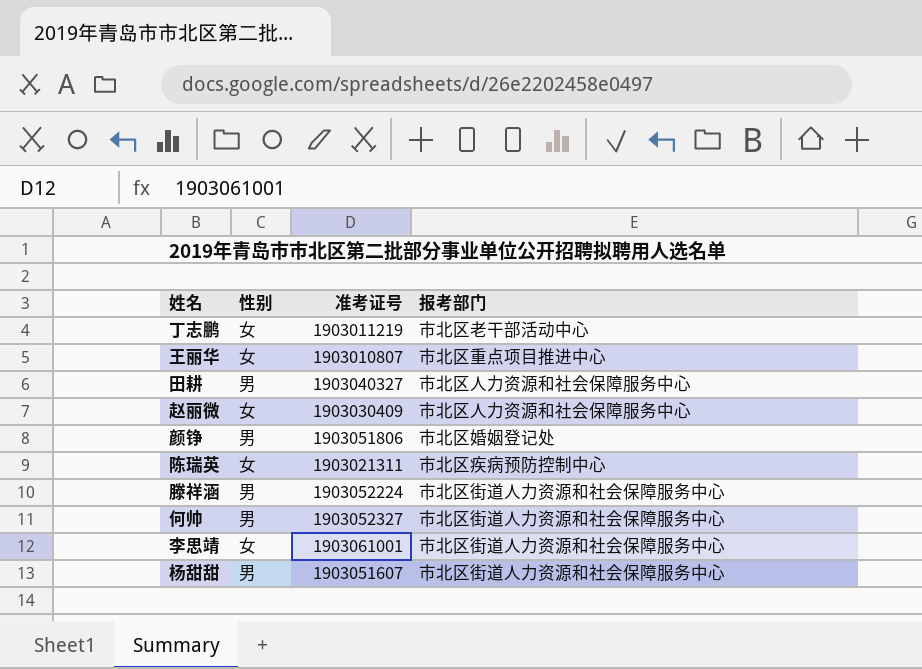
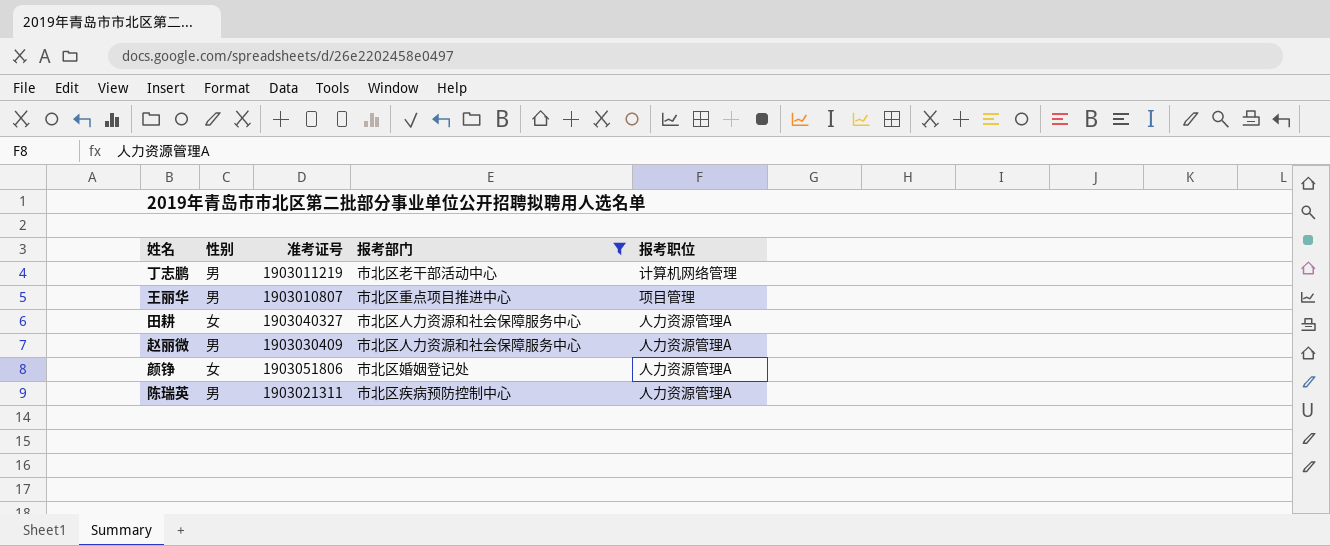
filter: none -> 报考部门 != 市北区街道人力资源和社会保障服务中心
column 报考职位 | position: none -> 5
丁志鹏 | 性别: 女 -> 男
王丽华 | 性别: 女 -> 男
田耕 | 性别: 男 -> 女
赵丽微 | 性别: 女 -> 男
颜铮 | 性别: 男 -> 女
陈瑞英 | 性别: 女 -> 男

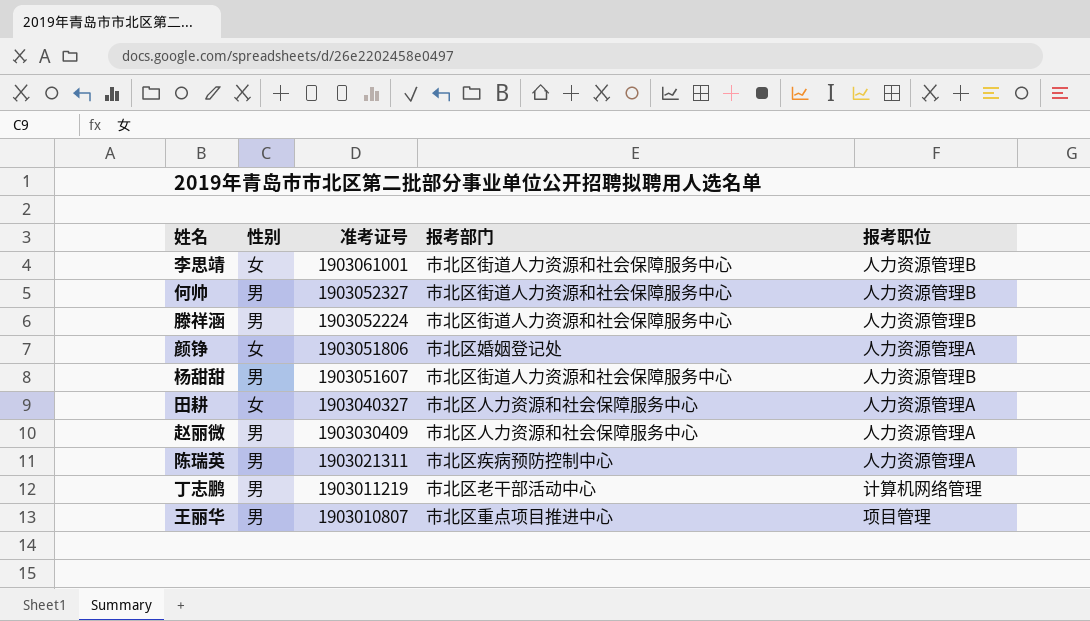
filter: 报考部门 != 市北区街道人力资源和社会保障服务中心 -> none
row order: none -> 准考证号 descending

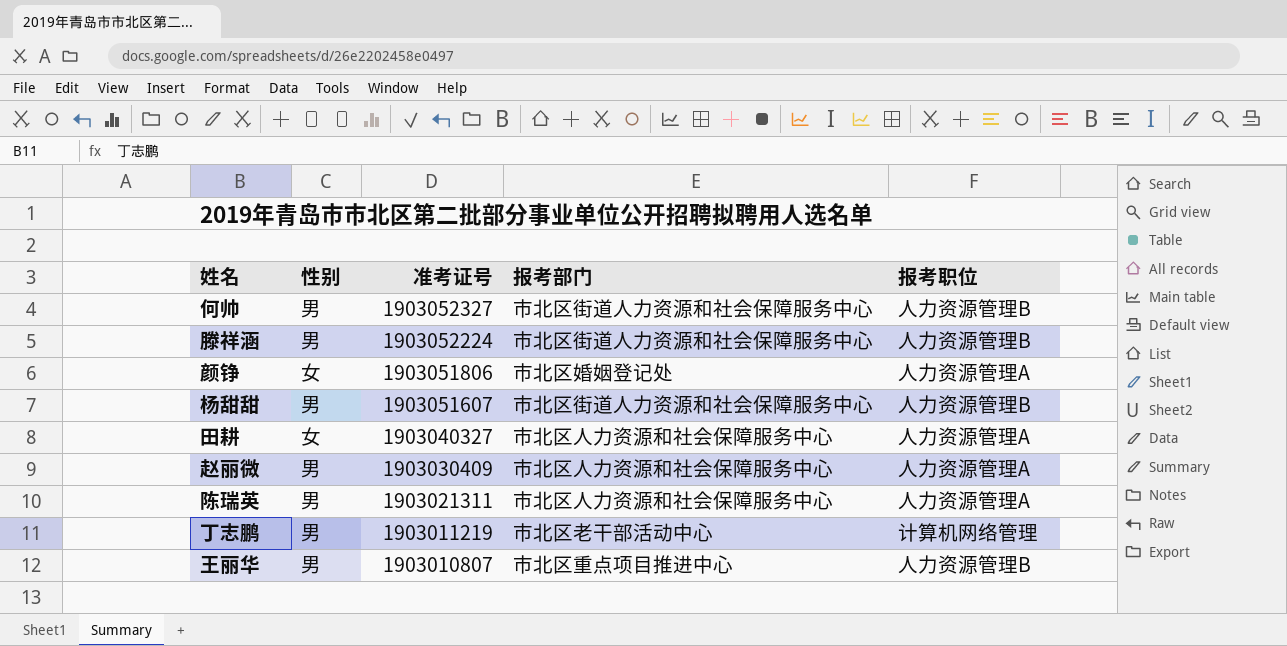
row 李思靖: 女 | 1903061001 | 市北区街道人力资源和社会保障服务中心 | 人力资源管理B -> none
陈瑞英 | 报考部门: 市北区疾病预防控制中心 -> 市北区人力资源和社会保障服务中心
王丽华 | 报考职位: 项目管理 -> 人力资源管理B

